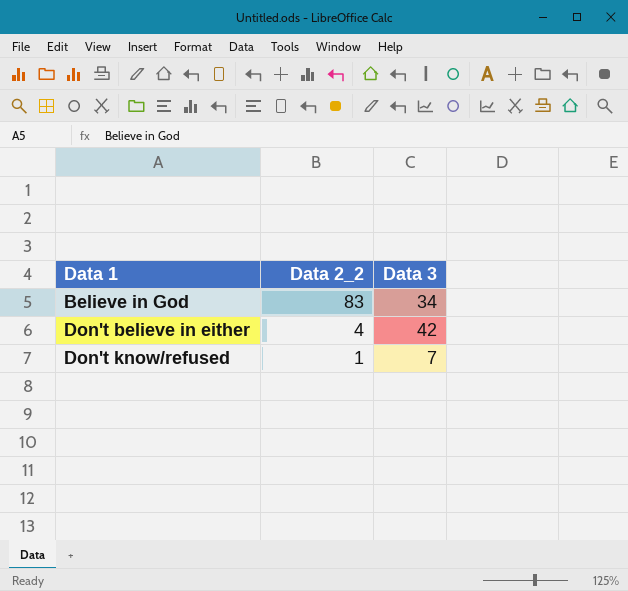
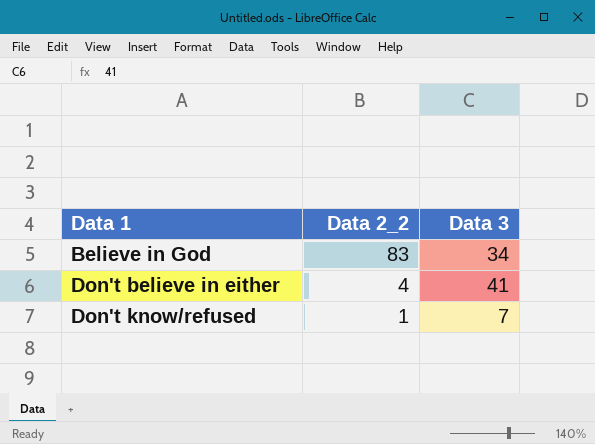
Don't believe in either | Data 3: 42 -> 41

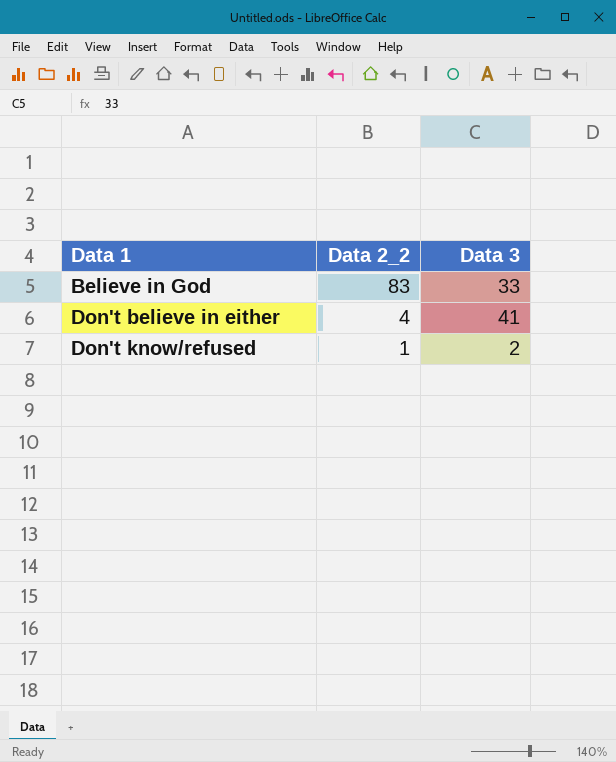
Believe in God | Data 3: 34 -> 33
Don't know/refused | Data 3: 7 -> 2

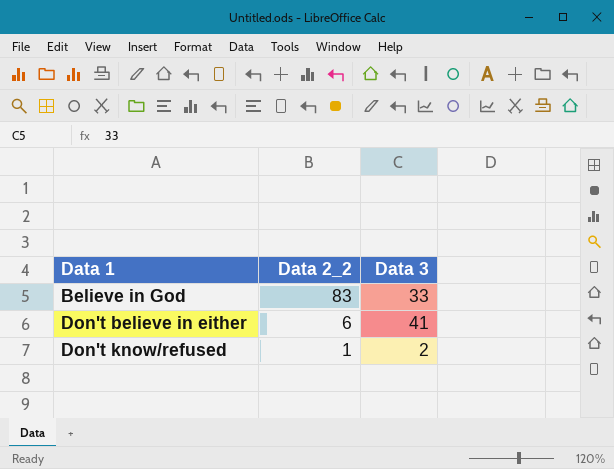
Don't believe in either | Data 2_2: 4 -> 6

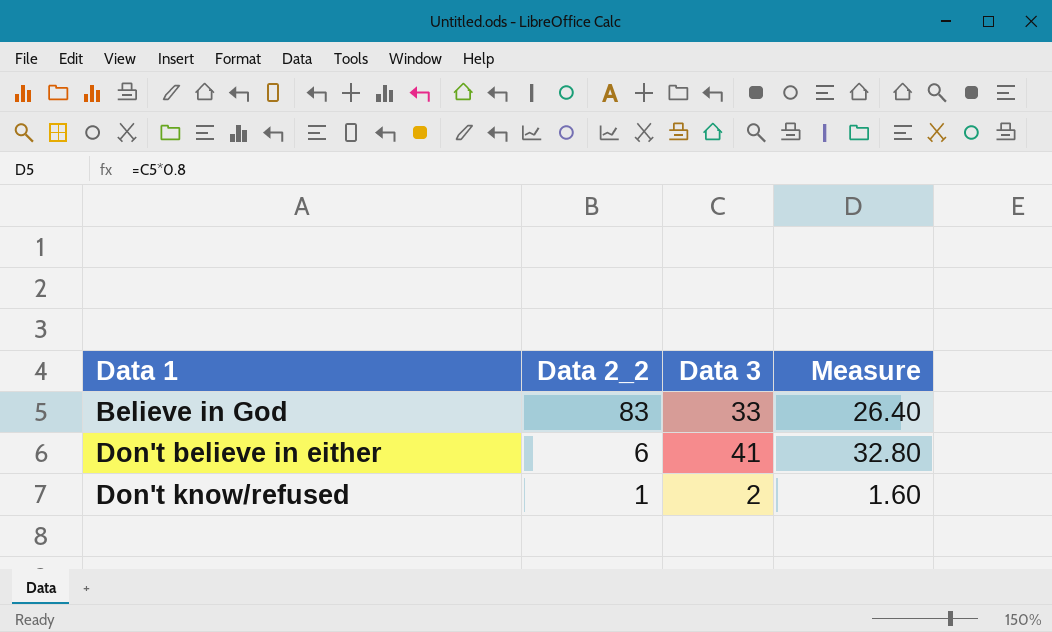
column Measure | formula: none -> [Data 3] * 0.8

